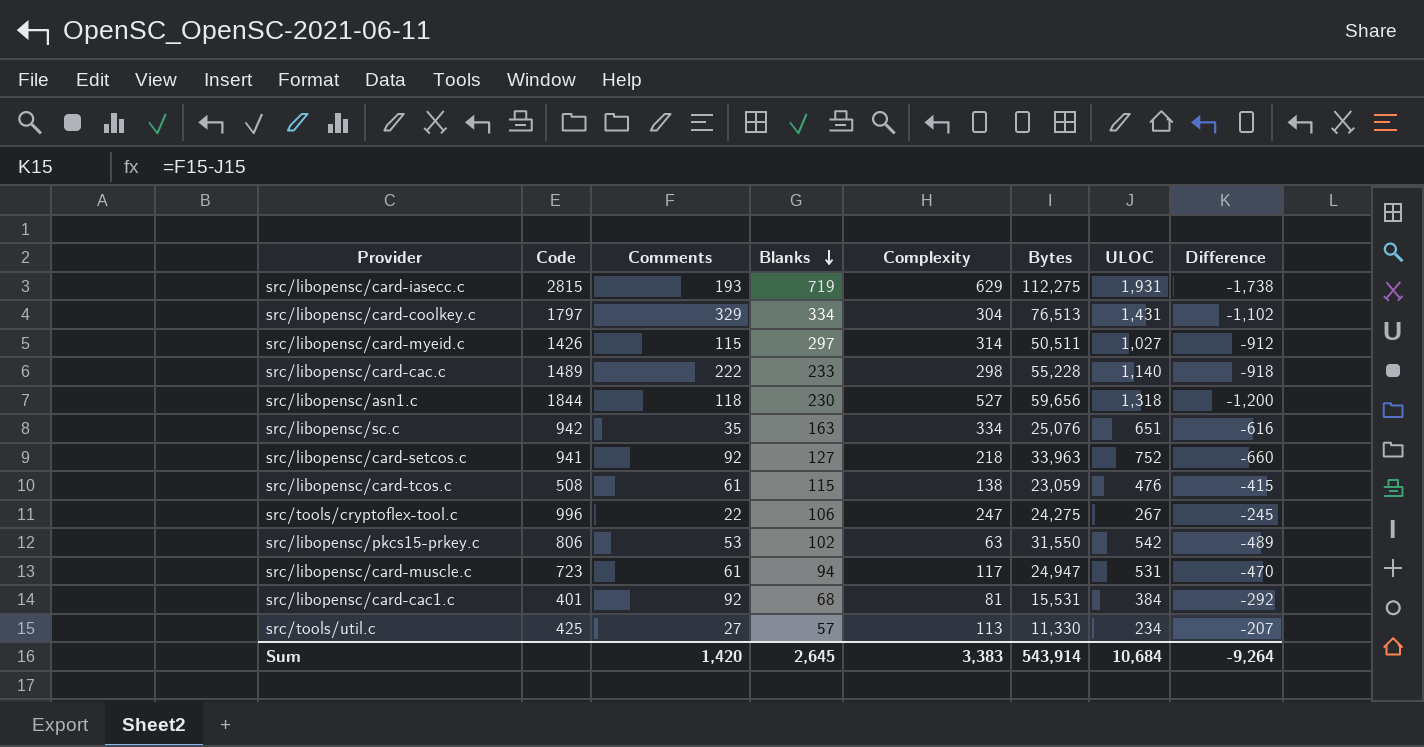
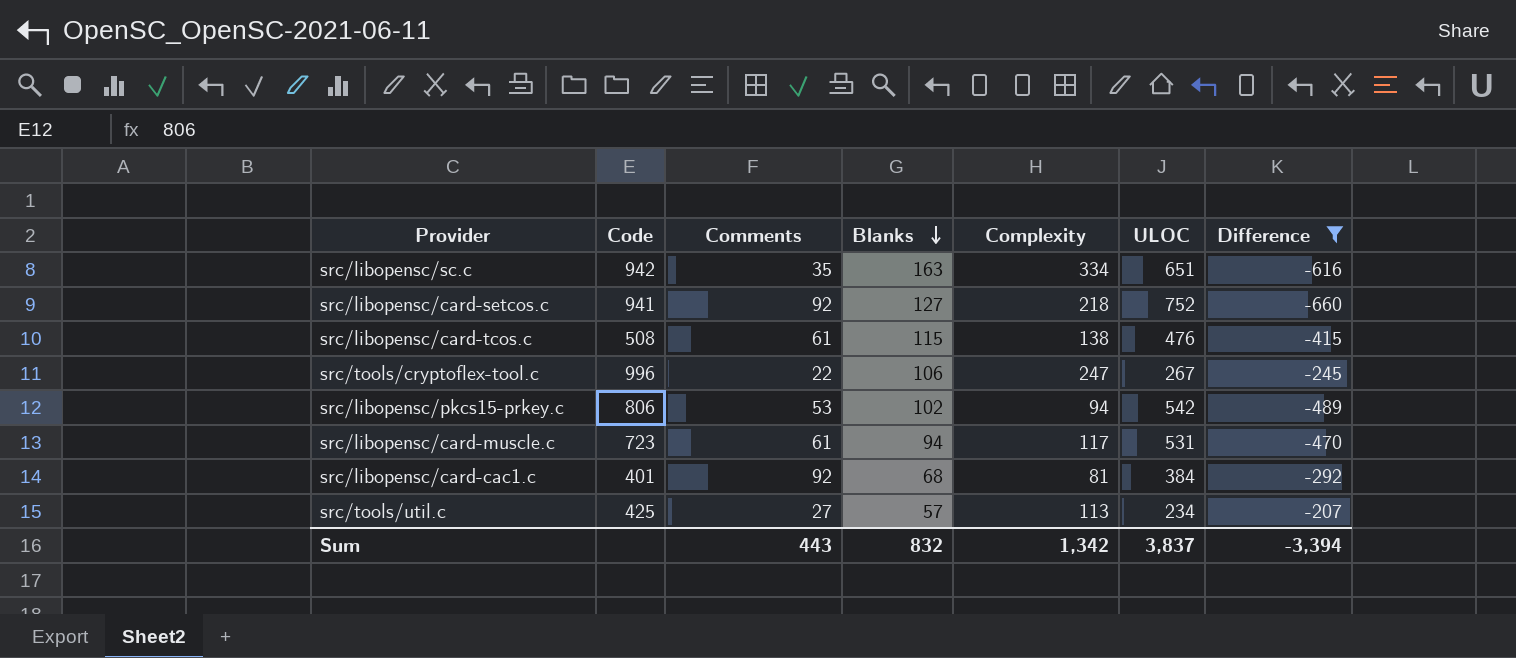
filter: none -> Difference >= -660
column Bytes | position: 6 -> none
src/libopensc/pkcs15-prkey.c | Complexity: 63 -> 94
Sum | Comments: 1,420 -> 443
Sum | Blanks: 2,645 -> 832
Sum | Complexity: 3,383 -> 1,342
Sum | ULOC: 10,684 -> 3,837
Sum | Difference: -9,264 -> -3,394

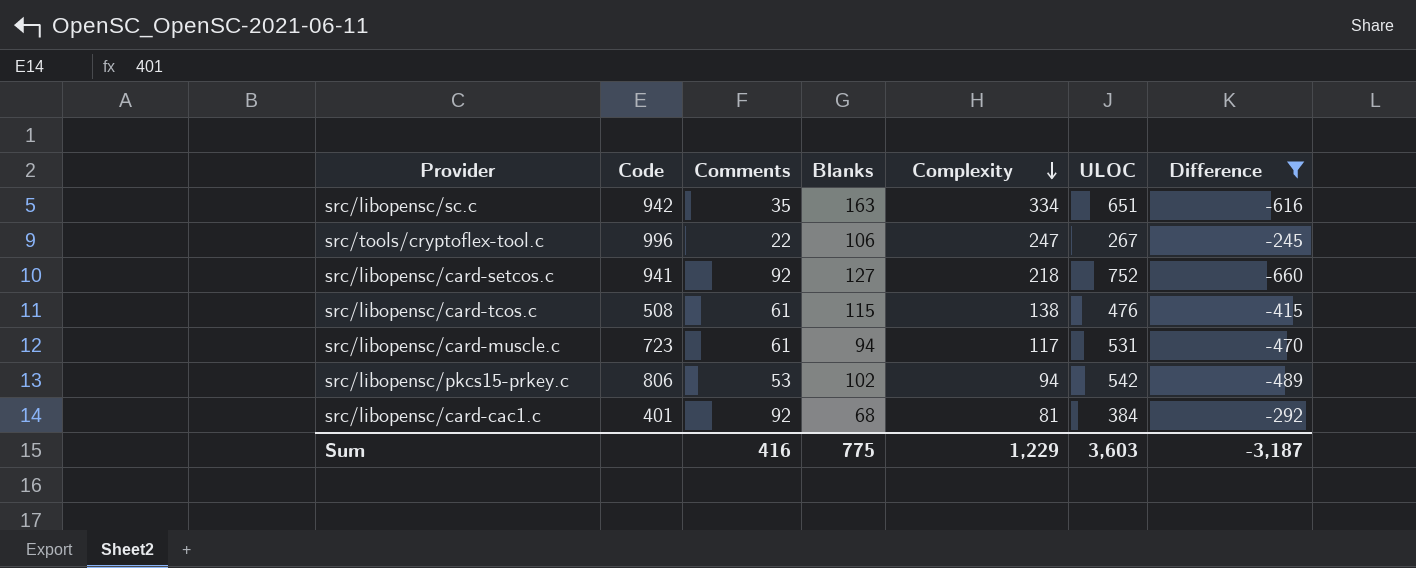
row order: Blanks descending -> Complexity descending
row src/tools/util.c: 425 | 27 | 57 | 113 | 234 | -207 -> none
Sum | Comments: 443 -> 416
Sum | Blanks: 832 -> 775
Sum | Complexity: 1,342 -> 1,229
Sum | ULOC: 3,837 -> 3,603
Sum | Difference: -3,394 -> -3,187

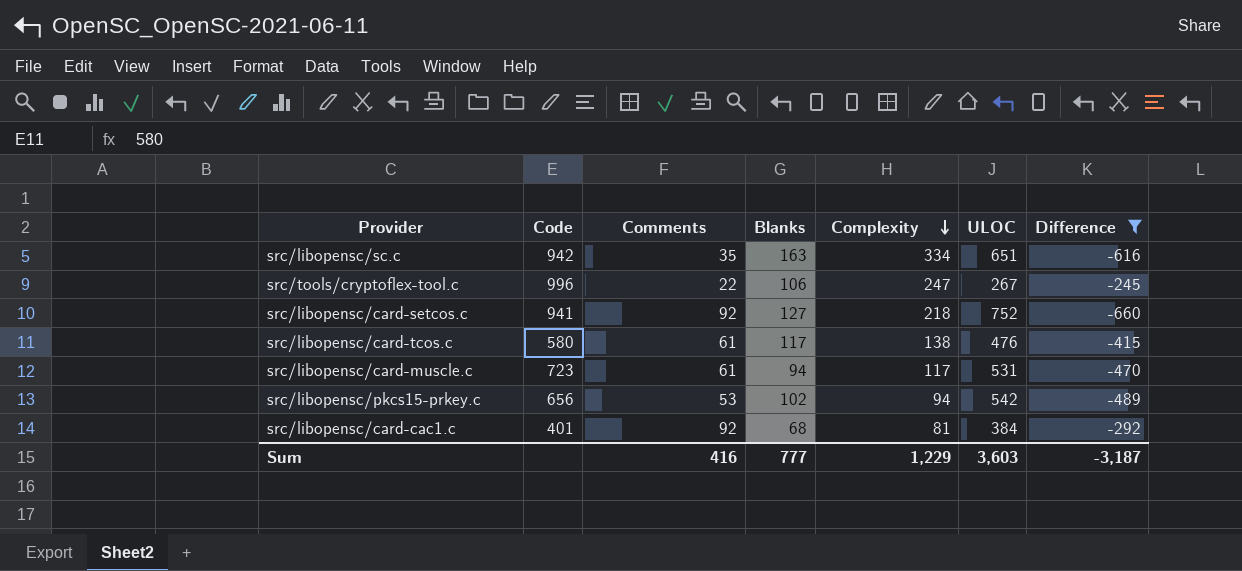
src/libopensc/card-tcos.c | Code: 508 -> 580
src/libopensc/card-tcos.c | Blanks: 115 -> 117
src/libopensc/pkcs15-prkey.c | Code: 806 -> 656
Sum | Blanks: 775 -> 777

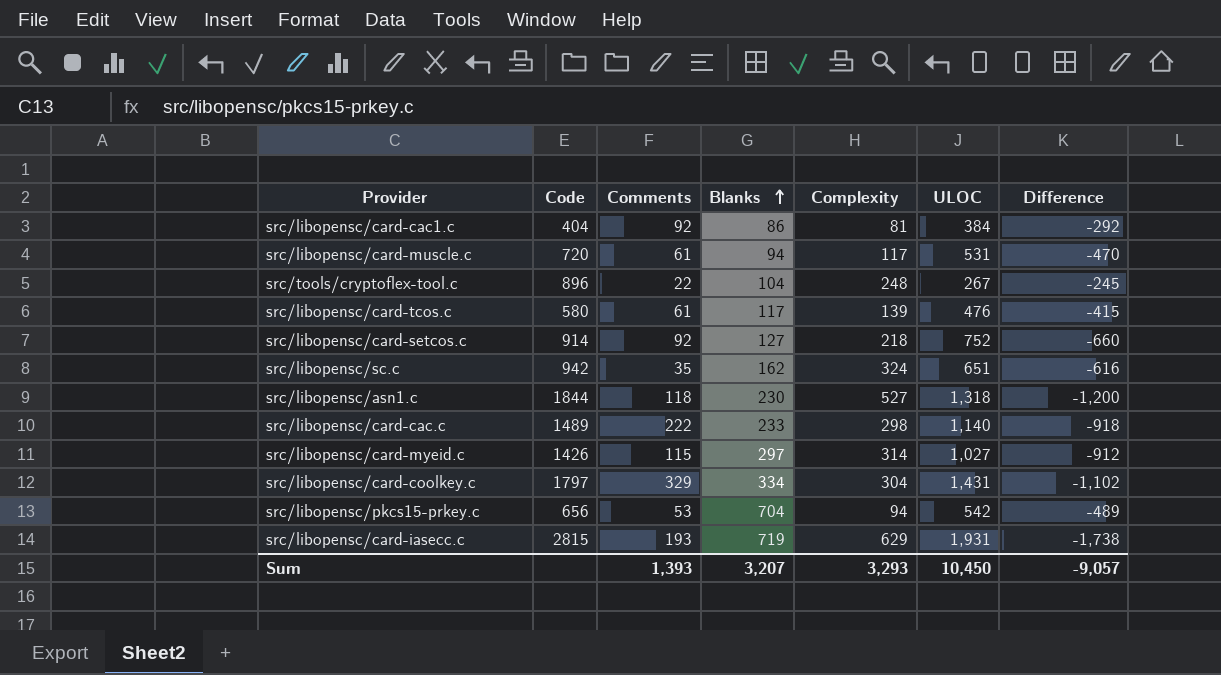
filter: Difference >= -660 -> none
row order: Complexity descending -> Blanks ascending
src/libopensc/card-cac1.c | Code: 401 -> 404
src/libopensc/card-cac1.c | Blanks: 68 -> 86
src/libopensc/card-muscle.c | Code: 723 -> 720
src/tools/cryptoflex-tool.c | Code: 996 -> 896
src/tools/cryptoflex-tool.c | Blanks: 106 -> 104
src/tools/cryptoflex-tool.c | Complexity: 247 -> 248
src/libopensc/card-tcos.c | Complexity: 138 -> 139
src/libopensc/card-setcos.c | Code: 941 -> 914
src/libopensc/sc.c | Blanks: 163 -> 162
src/libopensc/sc.c | Complexity: 334 -> 324
src/libopensc/pkcs15-prkey.c | Blanks: 102 -> 704
Sum | Comments: 416 -> 1,393
Sum | Blanks: 777 -> 3,207
Sum | Complexity: 1,229 -> 3,293
Sum | ULOC: 3,603 -> 10,450
Sum | Difference: -3,187 -> -9,057

